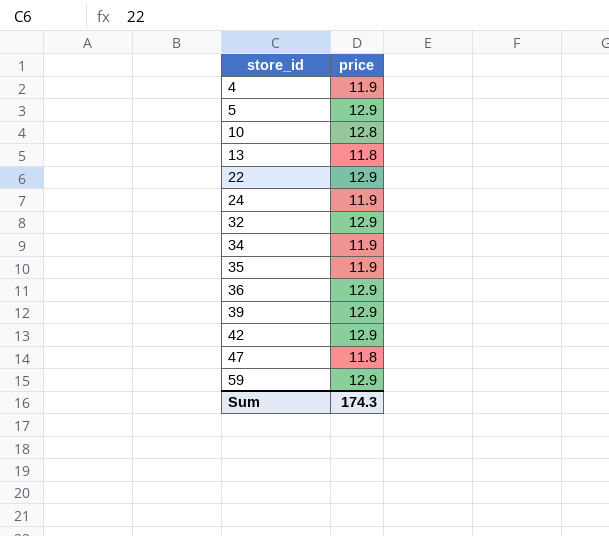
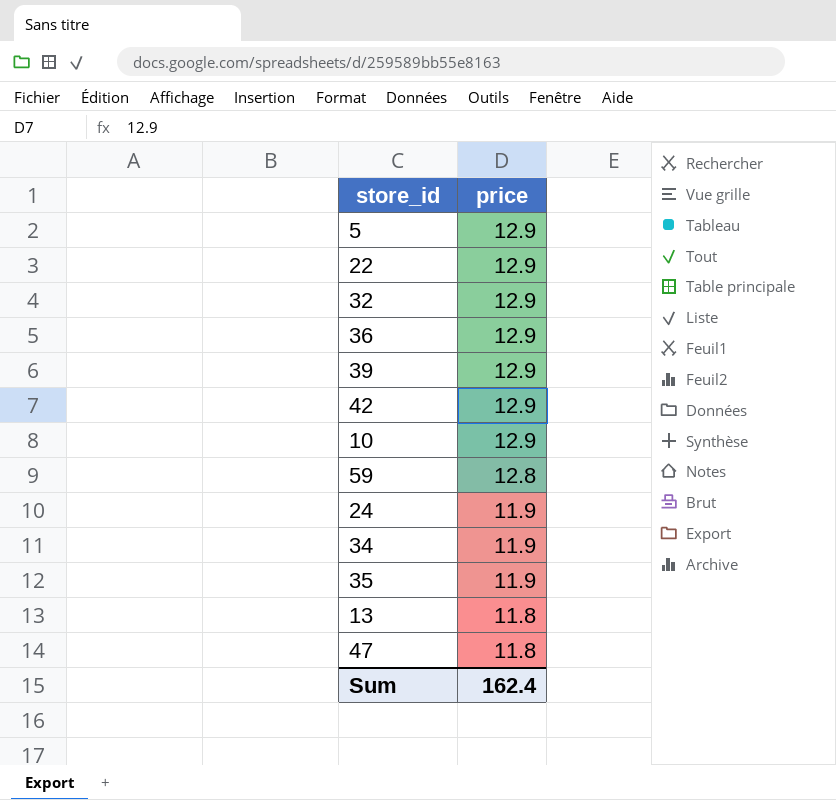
row order: store_id ascending -> price descending
row 4: 11.9 -> none
10 | price: 12.8 -> 12.9
59 | price: 12.9 -> 12.8
Sum | price: 174.3 -> 162.4

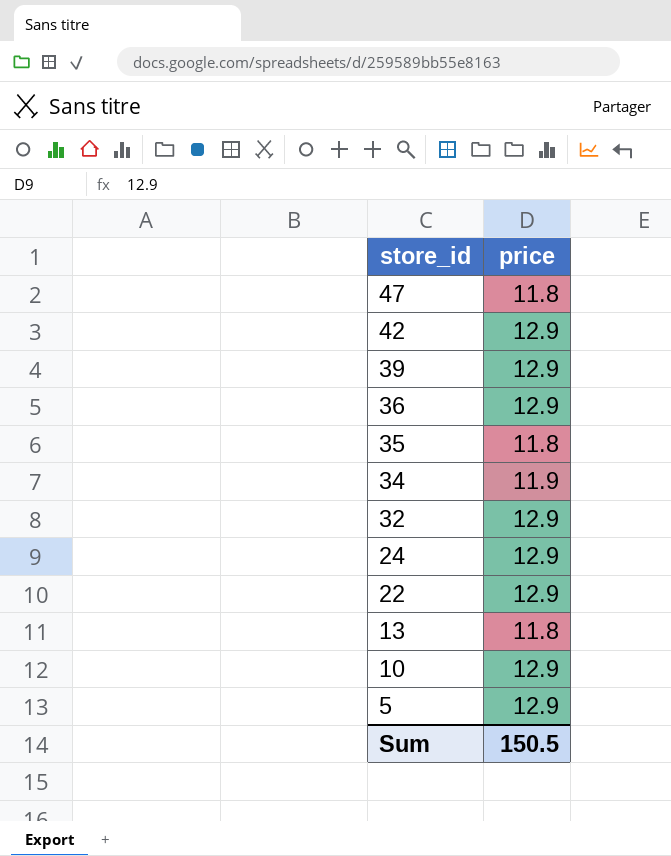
row order: price descending -> store_id descending
row 59: 12.8 -> none
35 | price: 11.9 -> 11.8
24 | price: 11.9 -> 12.9
Sum | price: 162.4 -> 150.5

